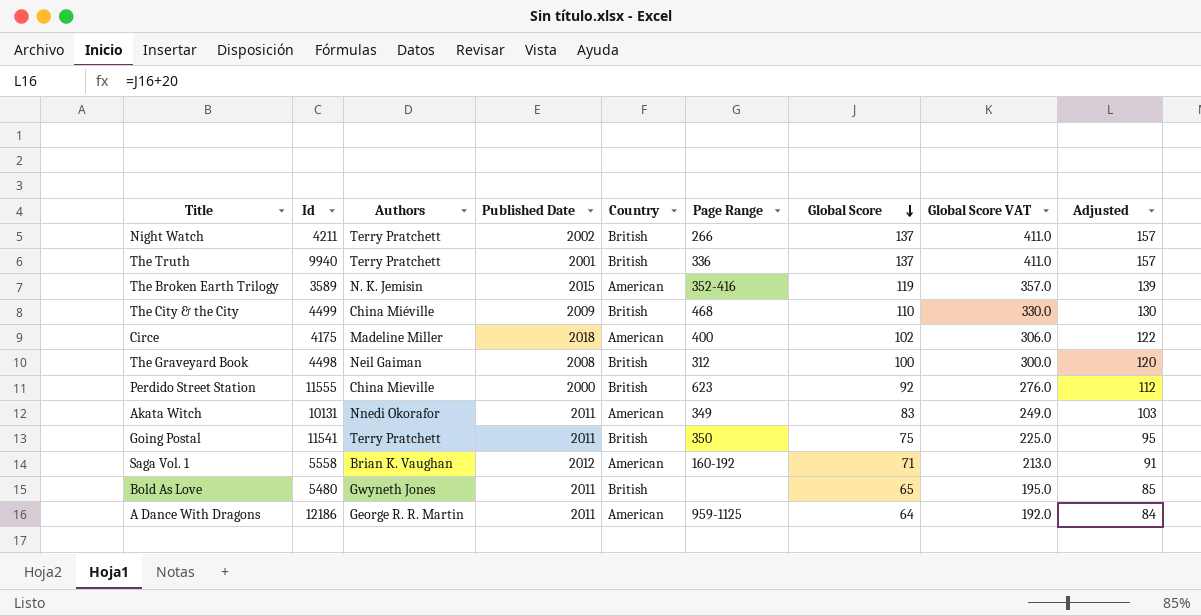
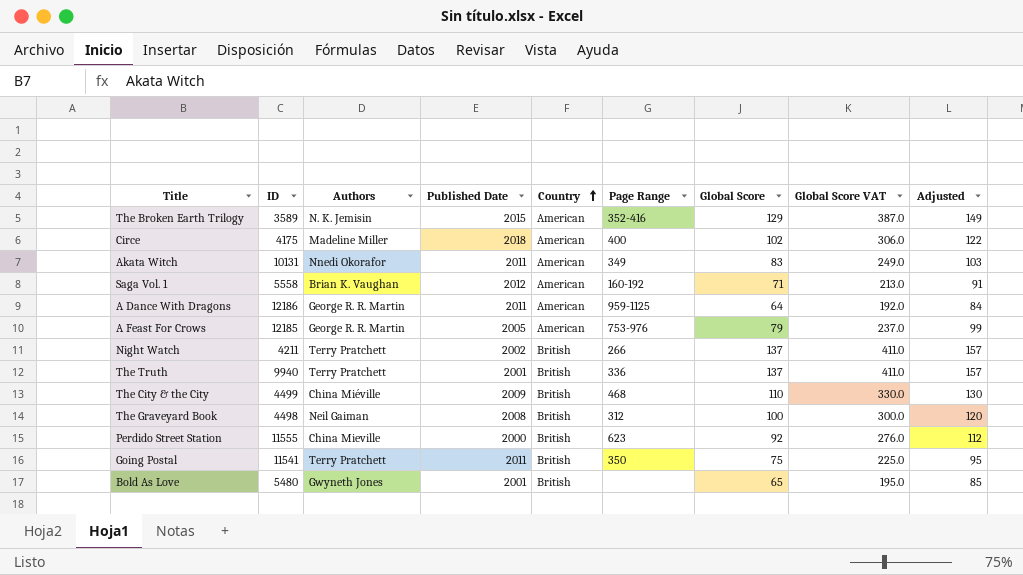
row order: Global Score descending -> Country ascending
column name: Id -> ID
The Broken Earth Trilogy | Global Score: 119 -> 129
The Broken Earth Trilogy | Global Score VAT: 357.0 -> 387.0
The Broken Earth Trilogy | Adjusted: 139 -> 149
row A Feast For Crows: none -> 12185 | George R. R. Martin | 2005 | American | 753-976 | 79 | 237.0 | 99
Bold As Love | Published Date: 2011 -> 2001

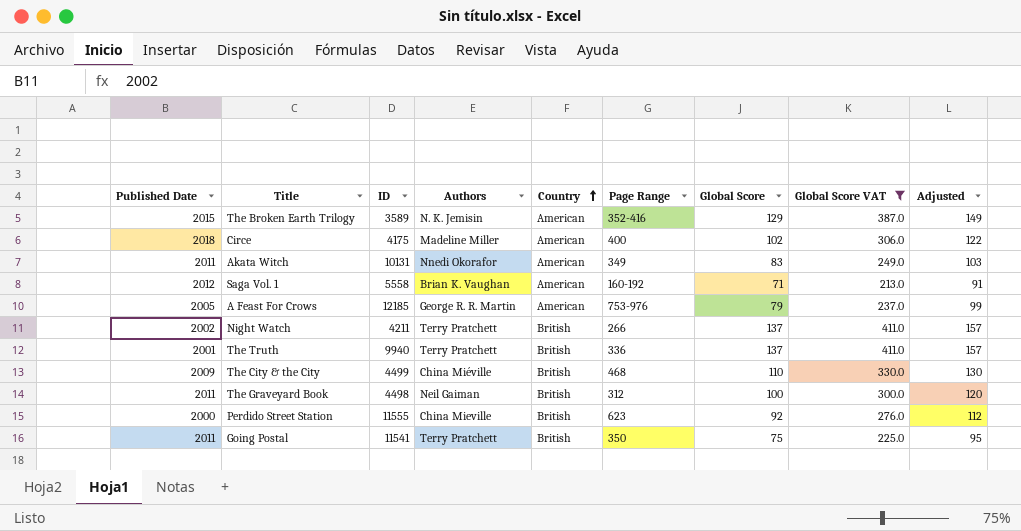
filter: none -> Global Score VAT >= 213.0
column Published Date | position: 4 -> 1
The Graveyard Book | Published Date: 2008 -> 2011

